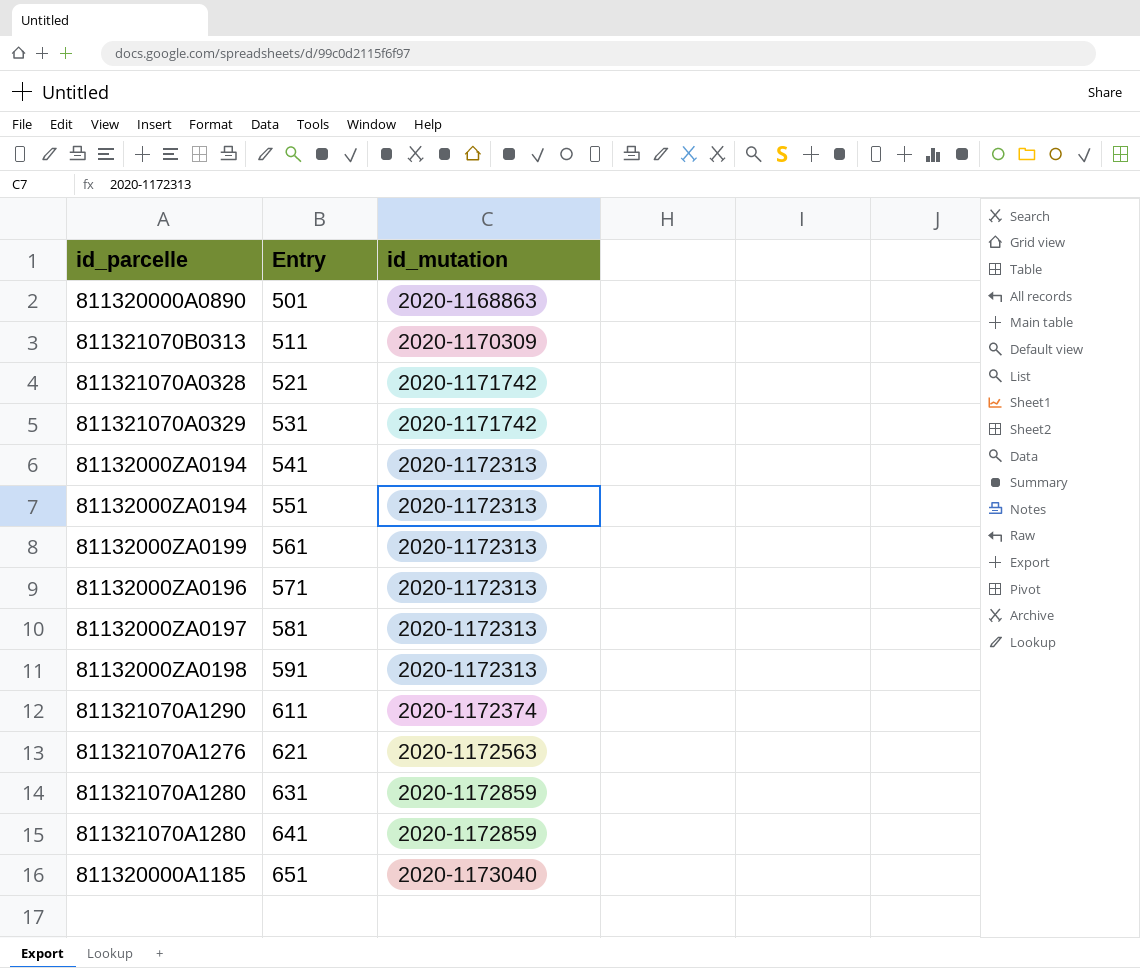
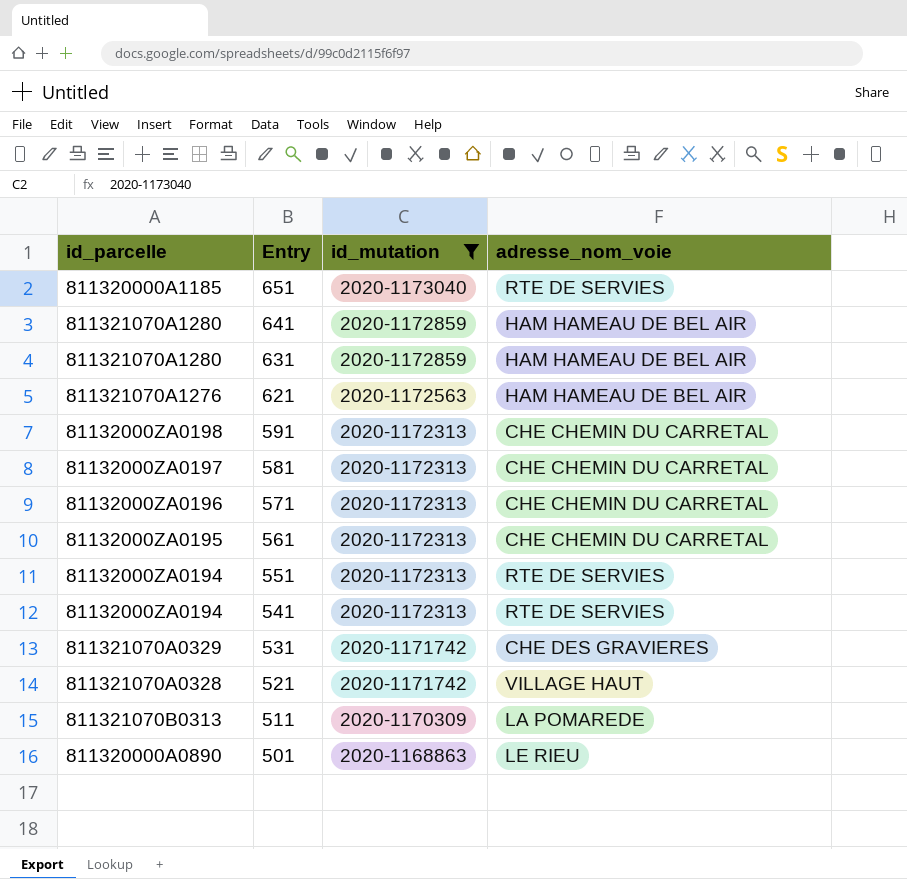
filter: none -> id_mutation != 2020-1172374
row order: Entry ascending -> Entry descending
column adresse_nom_voie | position: none -> 4
561 | id_parcelle: 81132000ZA0199 -> 81132000ZA0195

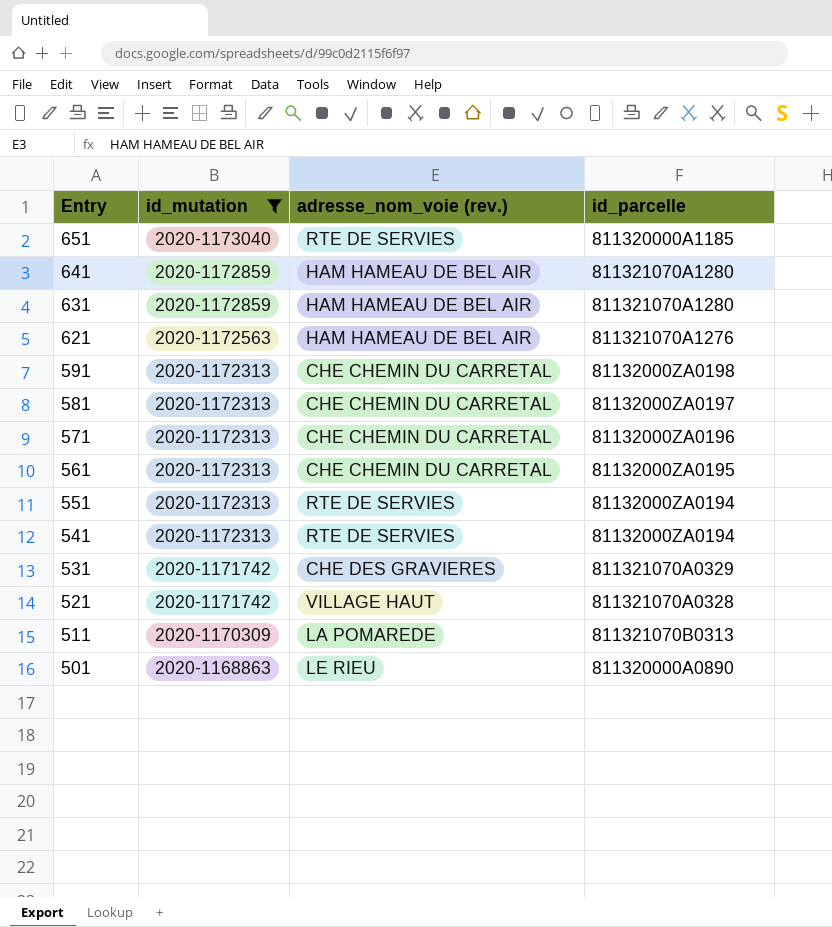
column name: adresse_nom_voie -> adresse_nom_voie (rev.)
column id_parcelle | position: 1 -> 4

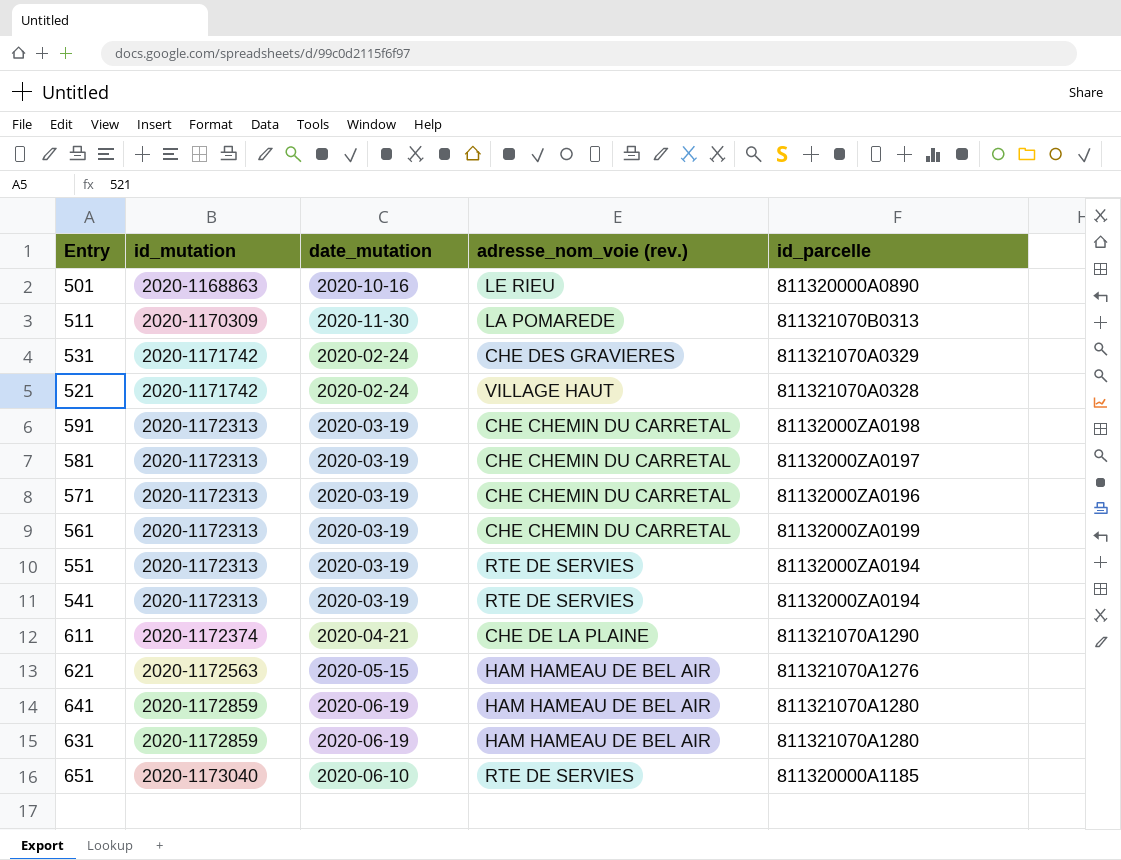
filter: id_mutation != 2020-1172374 -> none
row order: Entry descending -> id_mutation ascending
column date_mutation | position: none -> 3
561 | id_parcelle: 81132000ZA0195 -> 81132000ZA0199

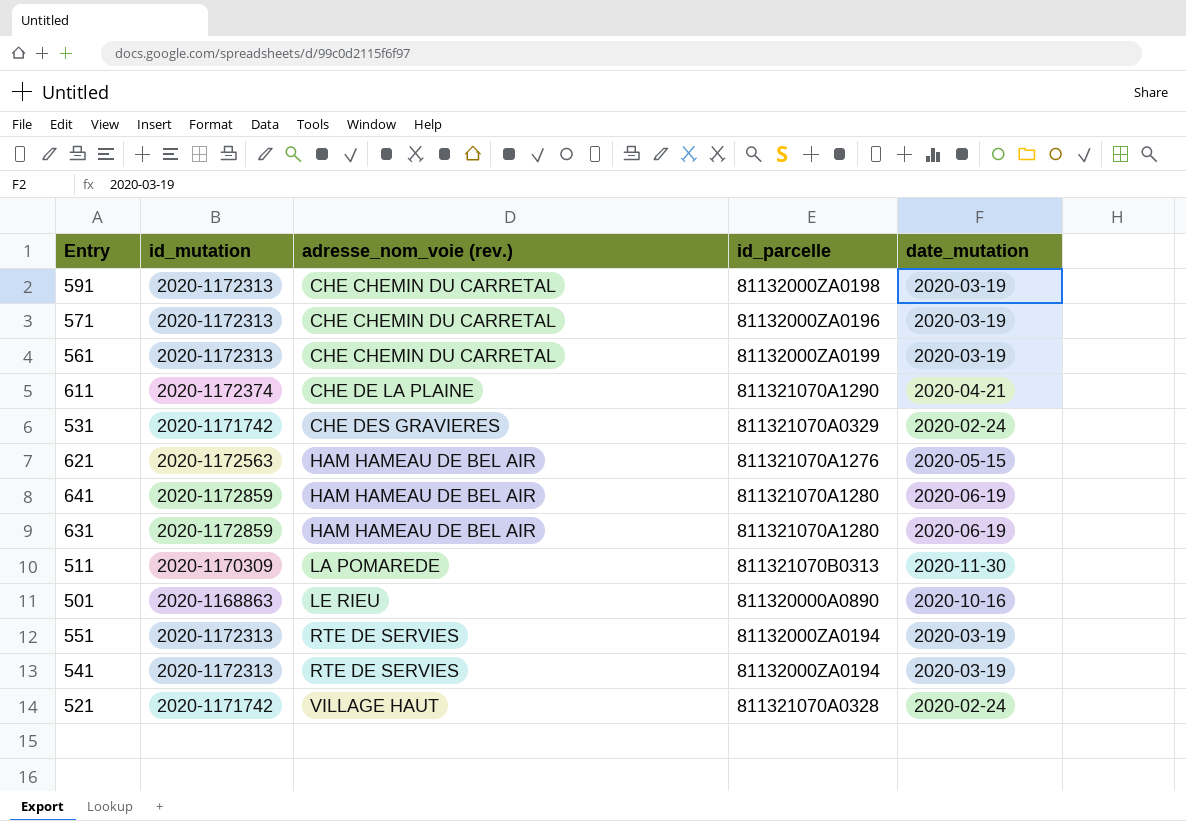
row order: id_mutation ascending -> adresse_nom_voie (rev.) ascending
column date_mutation | position: 3 -> 5
row 581: 2020-1172313 | 2020-03-19 | CHE CHEMIN DU CARRETAL | 81132000ZA0197 -> none
row 651: 2020-1173040 | 2020-06-10 | RTE DE SERVIES | 811320000A1185 -> none

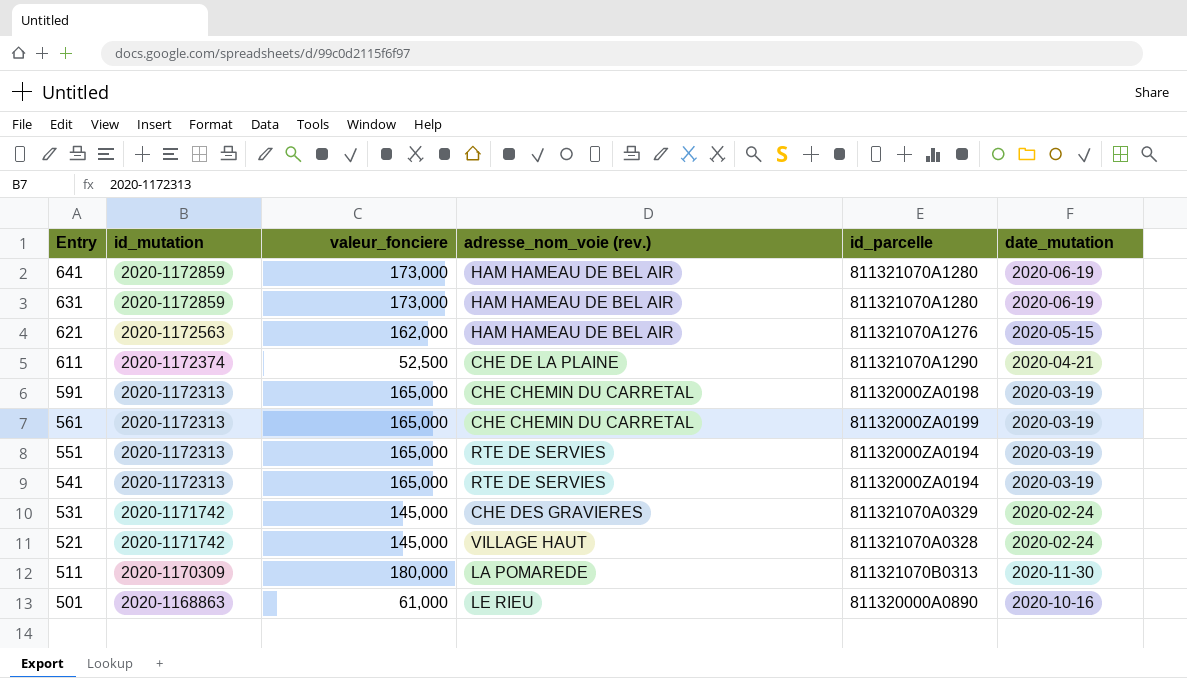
row order: adresse_nom_voie (rev.) ascending -> Entry descending
column valeur_fonciere | position: none -> 3
row 571: 2020-1172313 | CHE CHEMIN DU CARRETAL | 81132000ZA0196 | 2020-03-19 -> none

